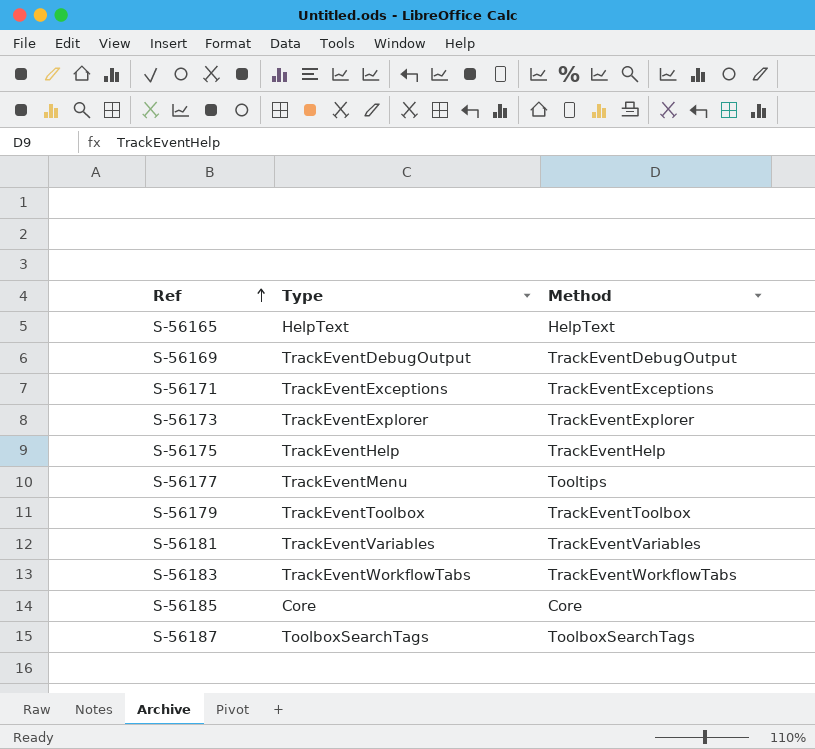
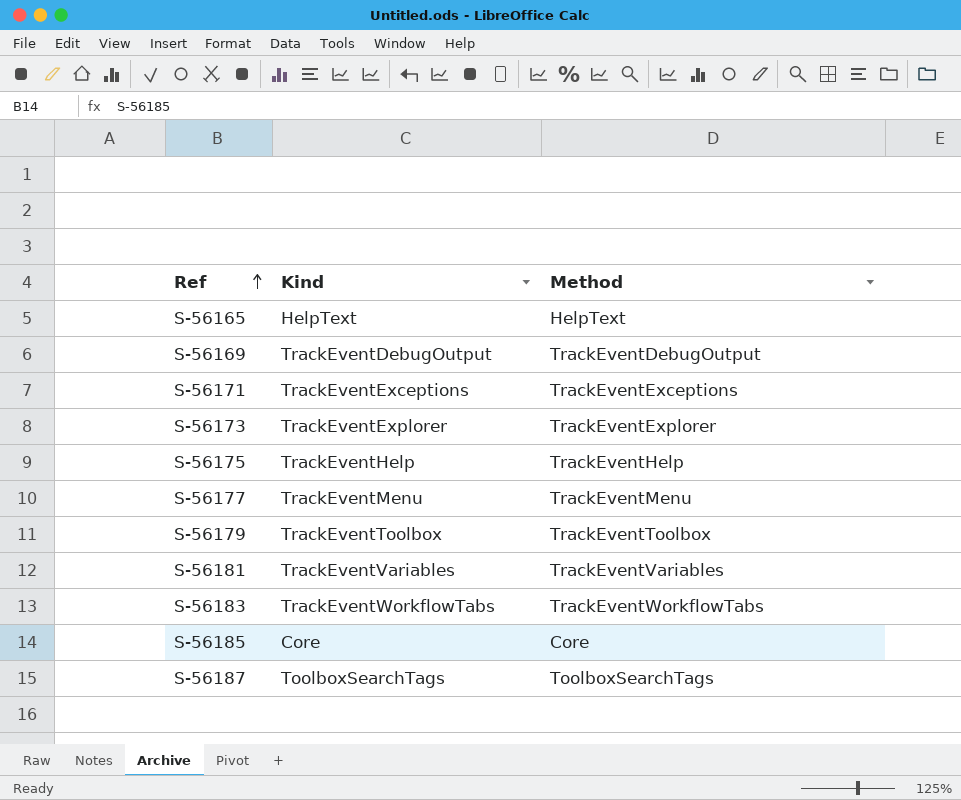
column name: Type -> Kind
S-56177 | Method: Tooltips -> TrackEventMenu

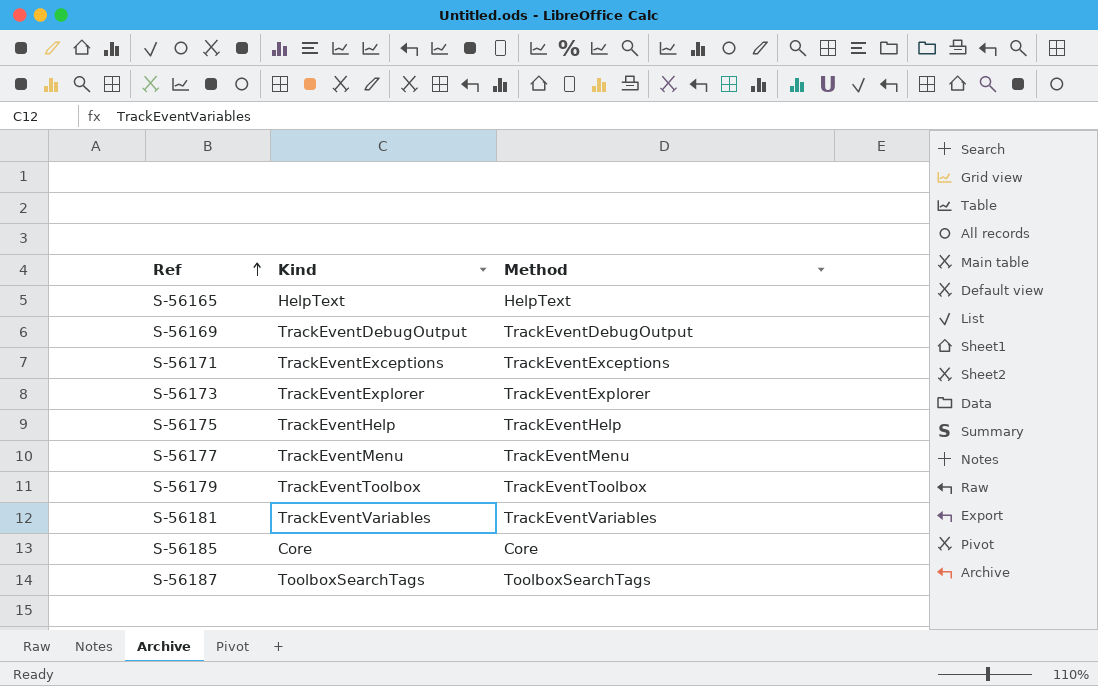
row S-56183: TrackEventWorkflowTabs | TrackEventWorkflowTabs -> none

